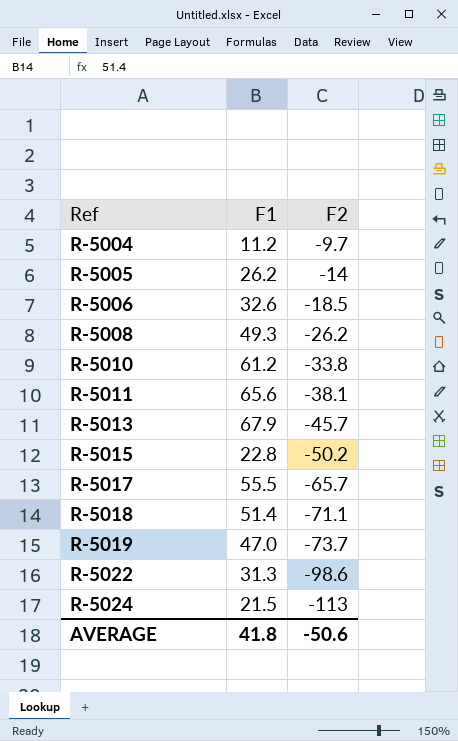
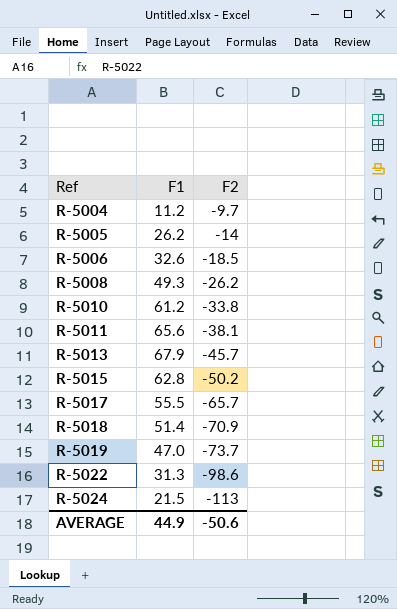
R-5015 | F1: 22.8 -> 62.8
R-5018 | F2: -71.1 -> -70.9
AVERAGE | F1: 41.8 -> 44.9

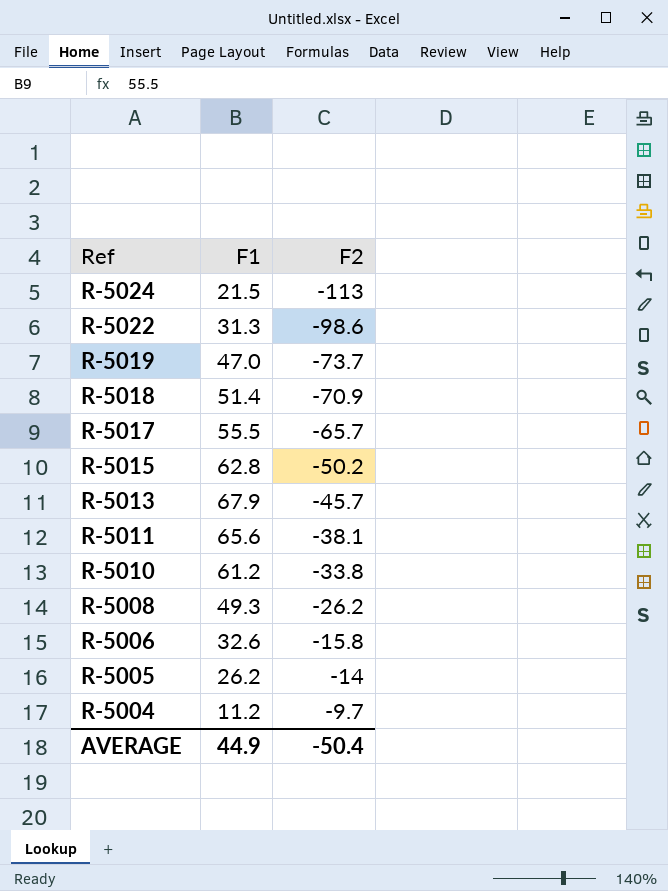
row order: Ref ascending -> Ref descending
R-5006 | F2: -18.5 -> -15.8
AVERAGE | F2: -50.6 -> -50.4

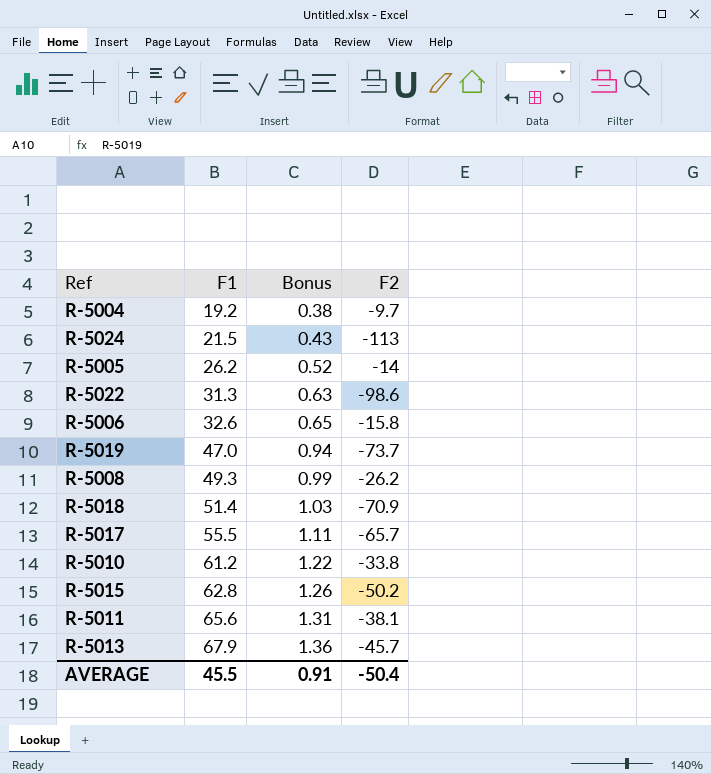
row order: Ref descending -> F1 ascending
column Bonus | formula: none -> [F1] * 0.02
R-5004 | F1: 11.2 -> 19.2
AVERAGE | F1: 44.9 -> 45.5

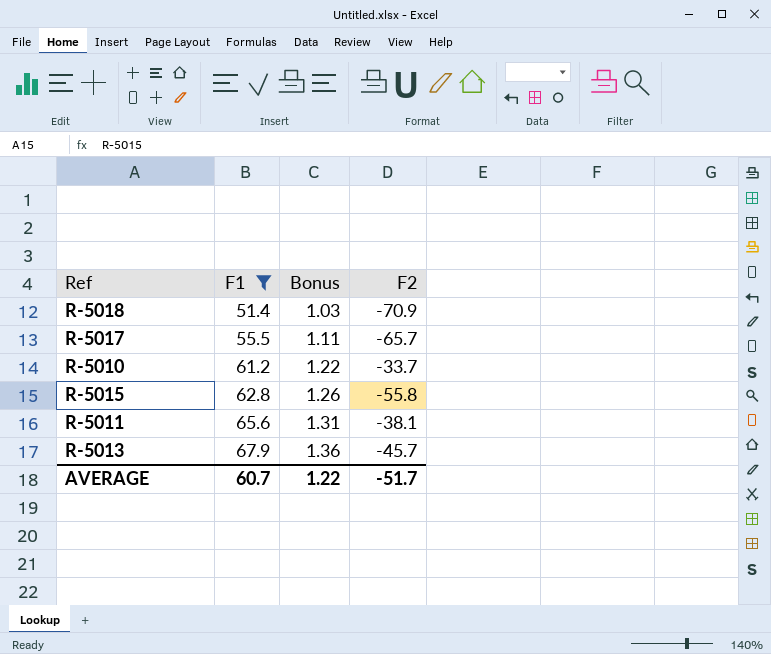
filter: none -> F1 >= 51.4
R-5010 | F2: -33.8 -> -33.7
R-5015 | F2: -50.2 -> -55.8
AVERAGE | F1: 45.5 -> 60.7
AVERAGE | Bonus: 0.91 -> 1.22
AVERAGE | F2: -50.4 -> -51.7

